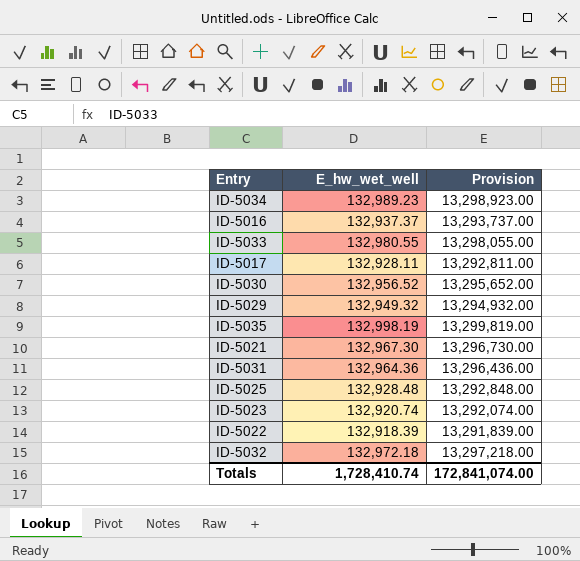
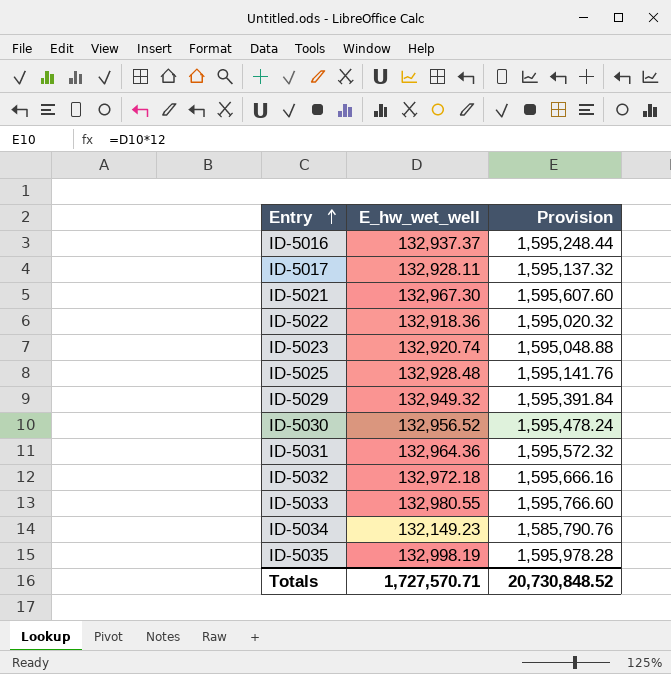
row order: none -> Entry ascending
column Provision | formula: [E_hw_wet_well] * 100 -> [E_hw_wet_well] * 12
ID-5022 | E_hw_wet_well: 132,918.39 -> 132,918.36
ID-5034 | E_hw_wet_well: 132,989.23 -> 132,149.23
Totals | E_hw_wet_well: 1,728,410.74 -> 1,727,570.71
Totals | Provision: 172,841,074.00 -> 20,730,848.52

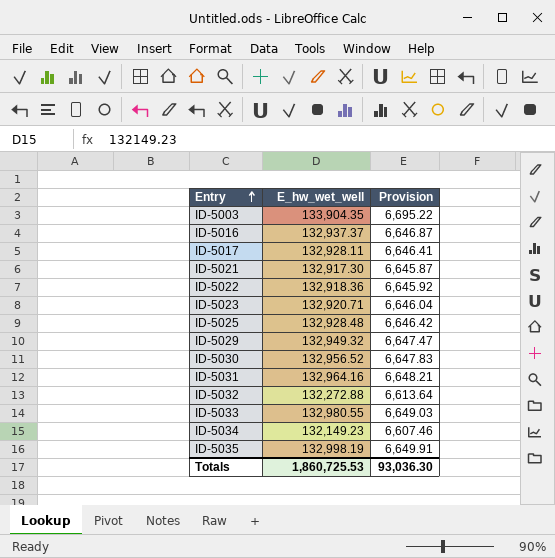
column Provision | formula: [E_hw_wet_well] * 12 -> [E_hw_wet_well] * 0.05
row ID-5003: none -> 133,904.35 | 6,695.22
ID-5021 | E_hw_wet_well: 132,967.30 -> 132,917.30
ID-5023 | E_hw_wet_well: 132,920.74 -> 132,920.71
ID-5031 | E_hw_wet_well: 132,964.36 -> 132,964.16
ID-5032 | E_hw_wet_well: 132,972.18 -> 132,272.88
Totals | E_hw_wet_well: 1,727,570.71 -> 1,860,725.53
Totals | Provision: 20,730,848.52 -> 93,036.30

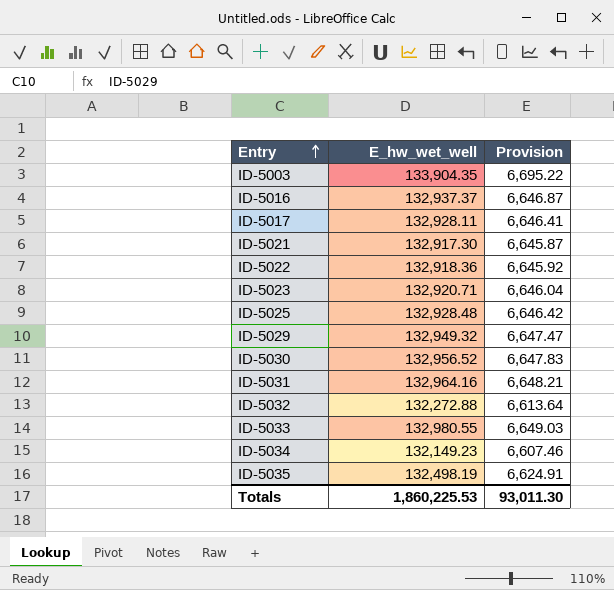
ID-5035 | E_hw_wet_well: 132,998.19 -> 132,498.19
ID-5035 | Provision: 6,649.91 -> 6,624.91
Totals | E_hw_wet_well: 1,860,725.53 -> 1,860,225.53
Totals | Provision: 93,036.30 -> 93,011.30

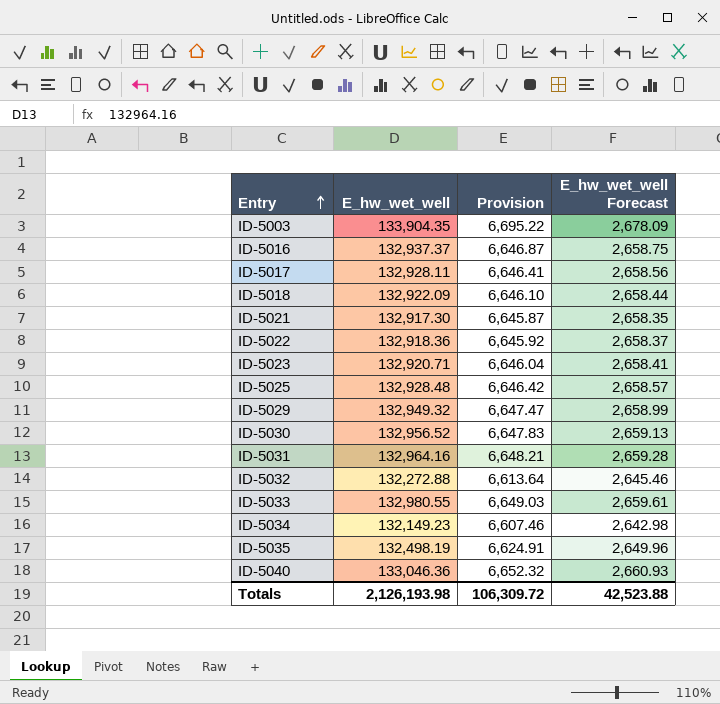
column E_hw_wet_well Forecast | formula: none -> [E_hw_wet_well] * 0.02
row ID-5018: none -> 132,922.09 | 6,646.10 | 2,658.44
row ID-5040: none -> 133,046.36 | 6,652.32 | 2,660.93
Totals | E_hw_wet_well: 1,860,225.53 -> 2,126,193.98
Totals | Provision: 93,011.30 -> 106,309.72

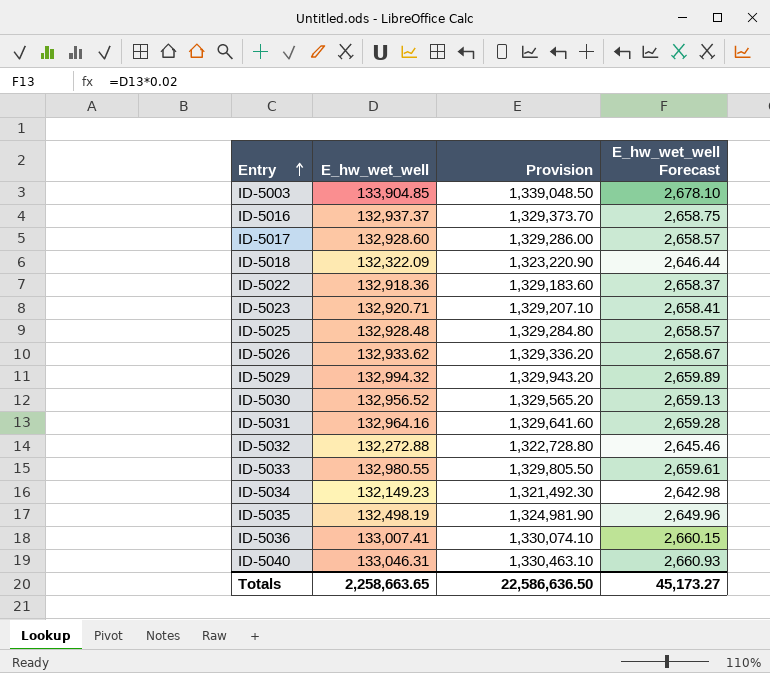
column Provision | formula: [E_hw_wet_well] * 0.05 -> [E_hw_wet_well] * 10
row ID-5021: 132,917.30 | 6,645.87 | 2,658.35 -> none
ID-5003 | E_hw_wet_well: 133,904.35 -> 133,904.85
ID-5003 | E_hw_wet_well Forecast: 2,678.09 -> 2,678.10
ID-5017 | E_hw_wet_well: 132,928.11 -> 132,928.60
ID-5017 | E_hw_wet_well Forecast: 2,658.56 -> 2,658.57
ID-5018 | E_hw_wet_well: 132,922.09 -> 132,322.09
ID-5018 | E_hw_wet_well Forecast: 2,658.44 -> 2,646.44
row ID-5026: none -> 132,933.62 | 1,329,336.20 | 2,658.67
ID-5029 | E_hw_wet_well: 132,949.32 -> 132,994.32
ID-5029 | E_hw_wet_well Forecast: 2,658.99 -> 2,659.89
row ID-5036: none -> 133,007.41 | 1,330,074.10 | 2,660.15
ID-5040 | E_hw_wet_well: 133,046.36 -> 133,046.31
Totals | E_hw_wet_well: 2,126,193.98 -> 2,258,663.65
Totals | Provision: 106,309.72 -> 22,586,636.50
Totals | E_hw_wet_well Forecast: 42,523.88 -> 45,173.27

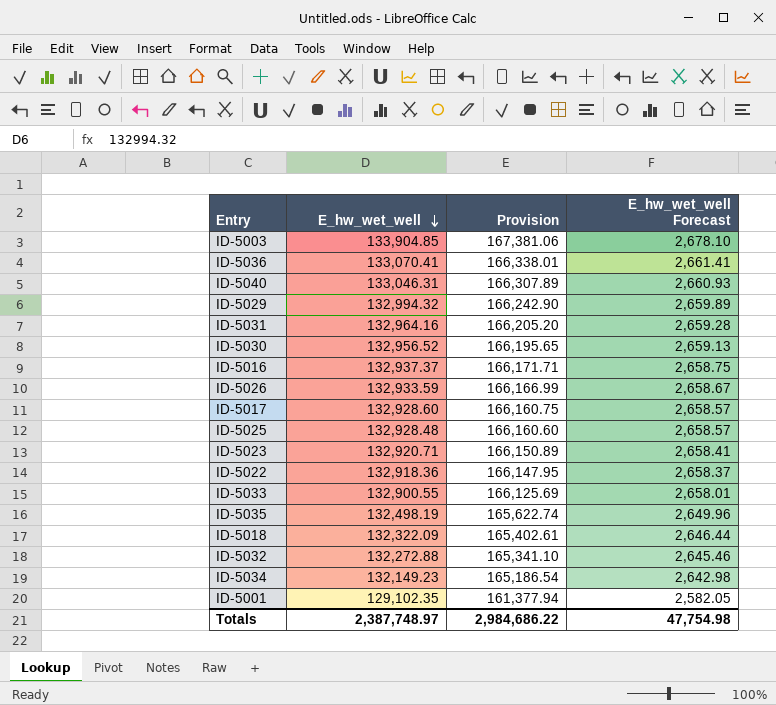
row order: Entry ascending -> E_hw_wet_well descending
column Provision | formula: [E_hw_wet_well] * 10 -> [E_hw_wet_well] * 1.25
ID-5036 | E_hw_wet_well: 133,007.41 -> 133,070.41
ID-5036 | E_hw_wet_well Forecast: 2,660.15 -> 2,661.41
ID-5026 | E_hw_wet_well: 132,933.62 -> 132,933.59
ID-5033 | E_hw_wet_well: 132,980.55 -> 132,900.55
ID-5033 | E_hw_wet_well Forecast: 2,659.61 -> 2,658.01
row ID-5001: none -> 129,102.35 | 161,377.94 | 2,582.05
Totals | E_hw_wet_well: 2,258,663.65 -> 2,387,748.97
Totals | Provision: 22,586,636.50 -> 2,984,686.22
Totals | E_hw_wet_well Forecast: 45,173.27 -> 47,754.98

